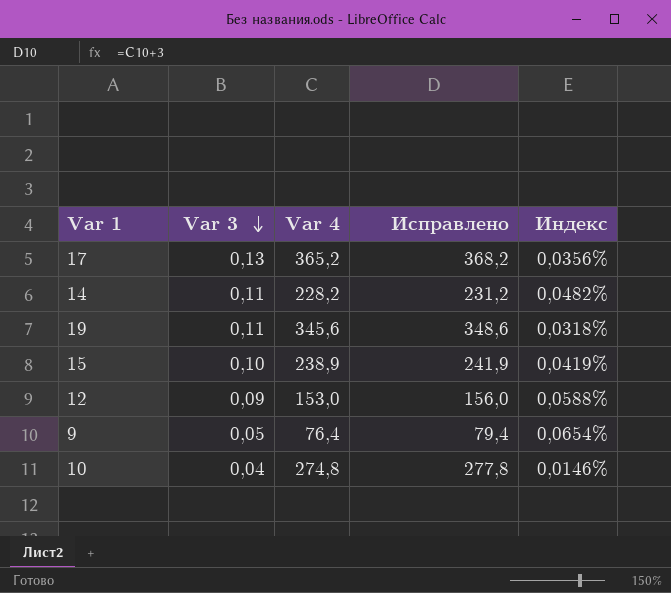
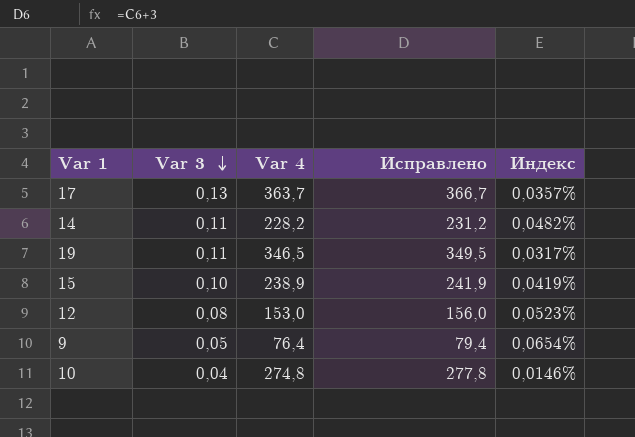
17 | Var 4: 365,2 -> 363,7
17 | Исправлено: 368,2 -> 366,7
17 | Индекс: 0,0356% -> 0,0357%
19 | Var 4: 345,6 -> 346,5
19 | Исправлено: 348,6 -> 349,5
19 | Индекс: 0,0318% -> 0,0317%
12 | Var 3: 0,09 -> 0,08
12 | Индекс: 0,0588% -> 0,0523%

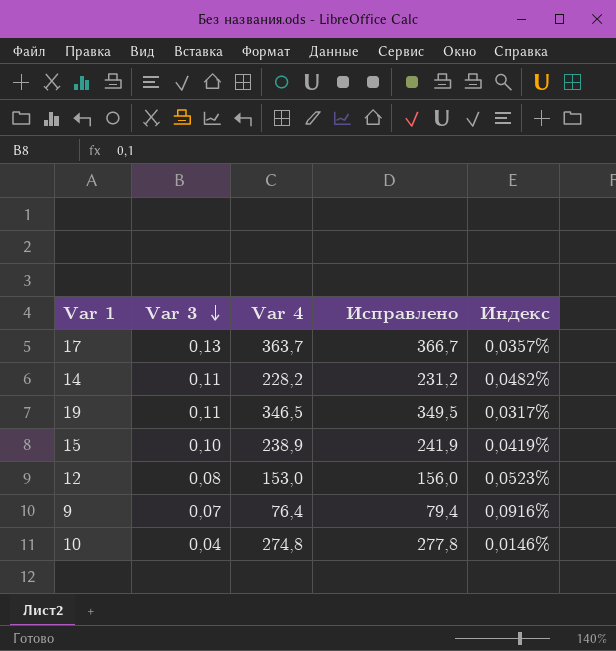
9 | Var 3: 0,05 -> 0,07
9 | Индекс: 0,0654% -> 0,0916%

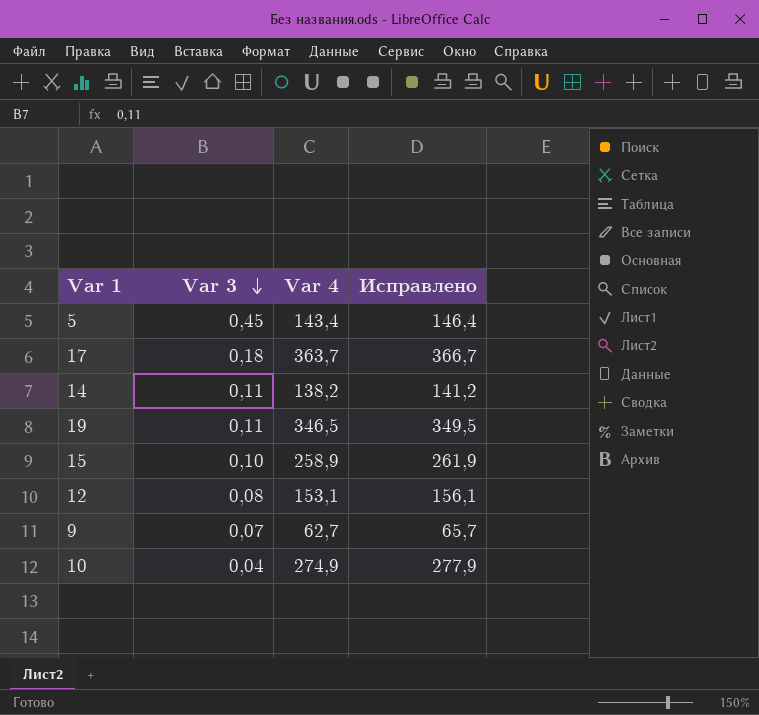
column Индекс | formula: [Var 3] / [Var 4] -> none
row 5: none -> 0,45 | 143,4 | 146,4
17 | Var 3: 0,13 -> 0,18
14 | Var 4: 228,2 -> 138,2
14 | Исправлено: 231,2 -> 141,2
15 | Var 4: 238,9 -> 258,9
15 | Исправлено: 241,9 -> 261,9
12 | Var 4: 153,0 -> 153,1
12 | Исправлено: 156,0 -> 156,1
9 | Var 4: 76,4 -> 62,7
9 | Исправлено: 79,4 -> 65,7
10 | Var 4: 274,8 -> 274,9
10 | Исправлено: 277,8 -> 277,9

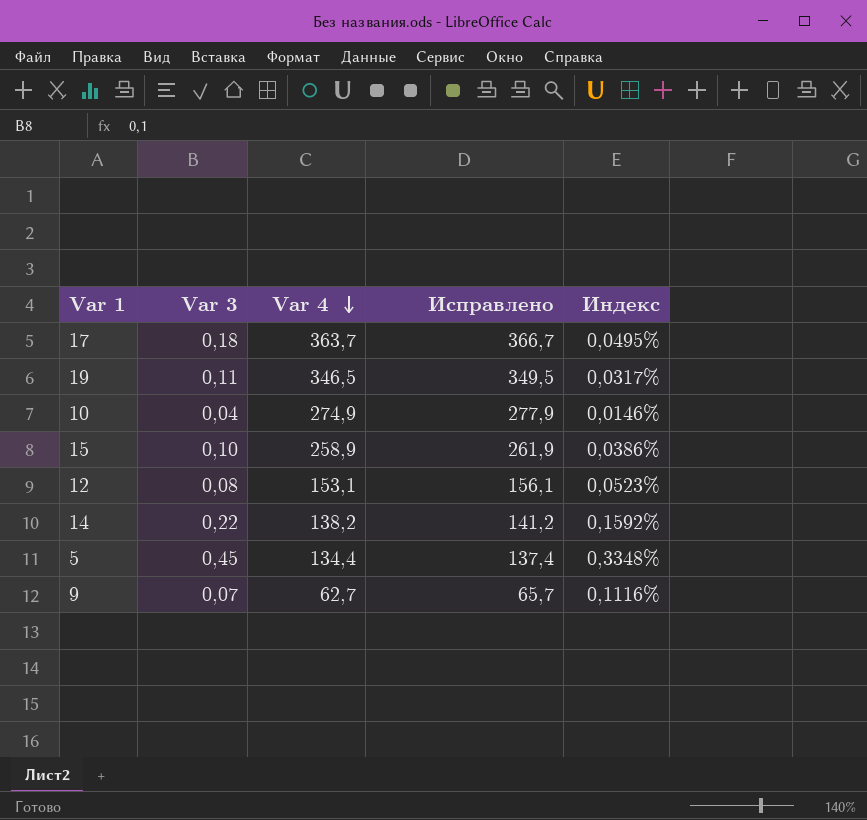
row order: Var 3 descending -> Var 4 descending
column Индекс | formula: none -> [Var 3] / [Var 4]
14 | Var 3: 0,11 -> 0,22
5 | Var 4: 143,4 -> 134,4
5 | Исправлено: 146,4 -> 137,4

